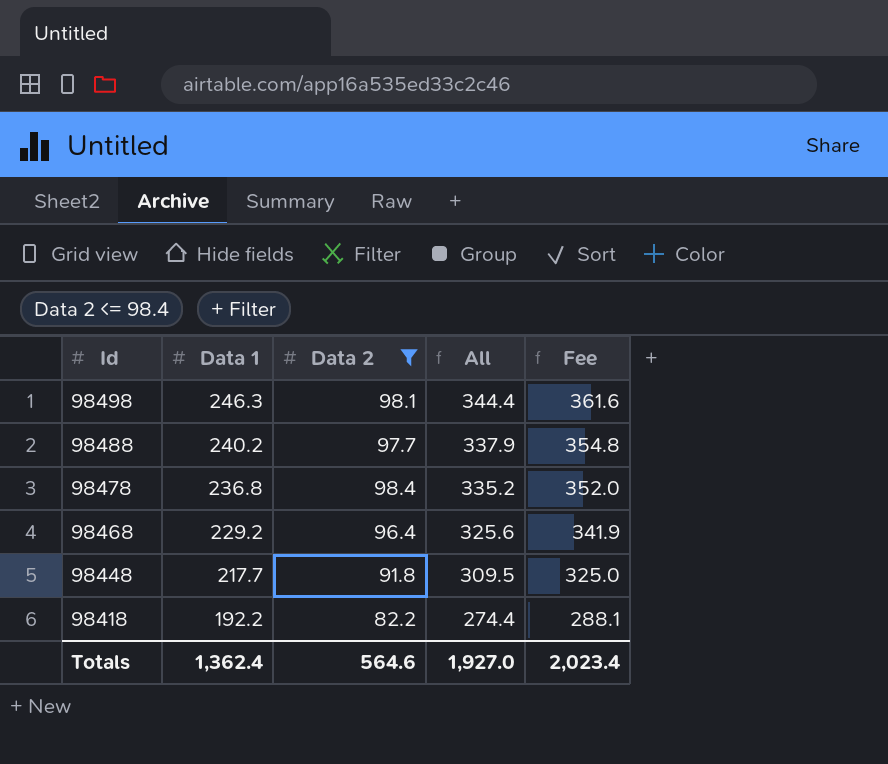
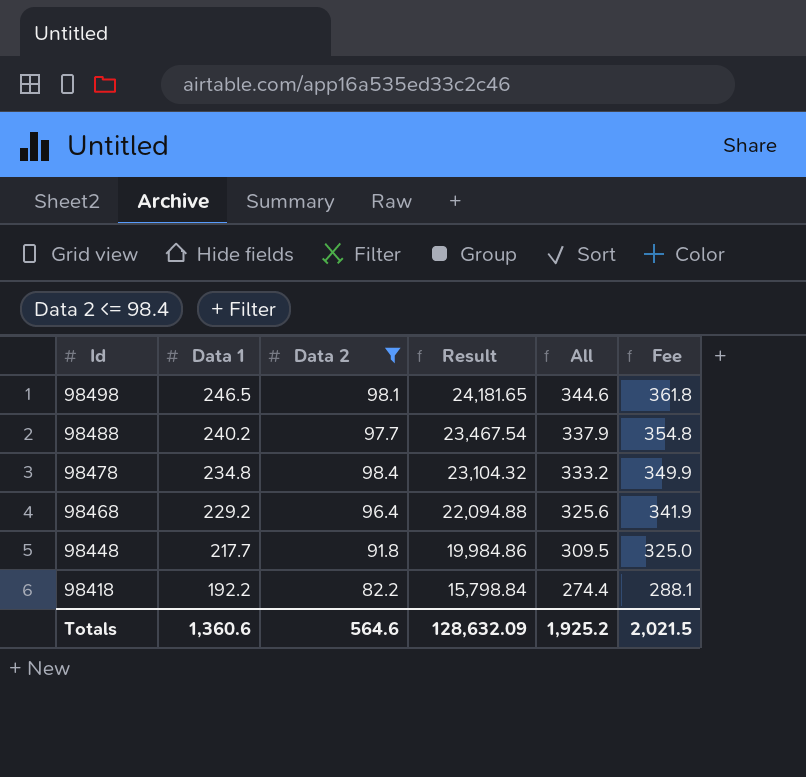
column Result | formula: none -> [Data 1] * [Data 2]
98498 | Data 1: 246.3 -> 246.5
98498 | All: 344.4 -> 344.6
98498 | Fee: 361.6 -> 361.8
98478 | Data 1: 236.8 -> 234.8
98478 | All: 335.2 -> 333.2
98478 | Fee: 352.0 -> 349.9
Totals | Data 1: 1,362.4 -> 1,360.6
Totals | All: 1,927.0 -> 1,925.2
Totals | Fee: 2,023.4 -> 2,021.5

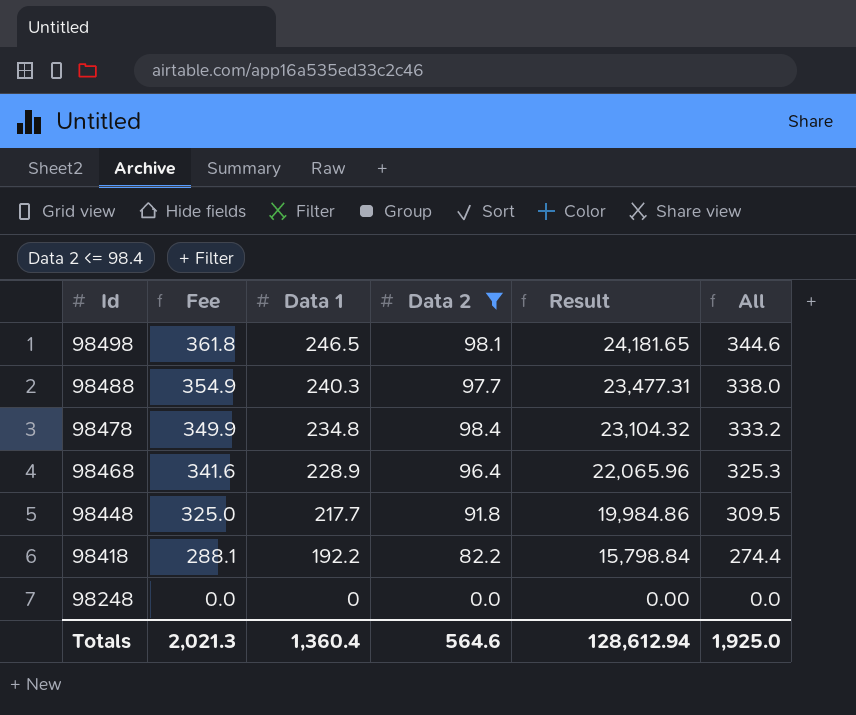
column Fee | position: 6 -> 2
98488 | Fee: 354.8 -> 354.9
98488 | Data 1: 240.2 -> 240.3
98488 | Result: 23,467.54 -> 23,477.31
98488 | All: 337.9 -> 338.0
98468 | Fee: 341.9 -> 341.6
98468 | Data 1: 229.2 -> 228.9
98468 | Result: 22,094.88 -> 22,065.96
98468 | All: 325.6 -> 325.3
row 98248: none -> 0.0 | 0 | 0.0 | 0.00 | 0.0
Totals | Fee: 2,021.5 -> 2,021.3
Totals | Data 1: 1,360.6 -> 1,360.4
Totals | Result: 128,632.09 -> 128,612.94
Totals | All: 1,925.2 -> 1,925.0

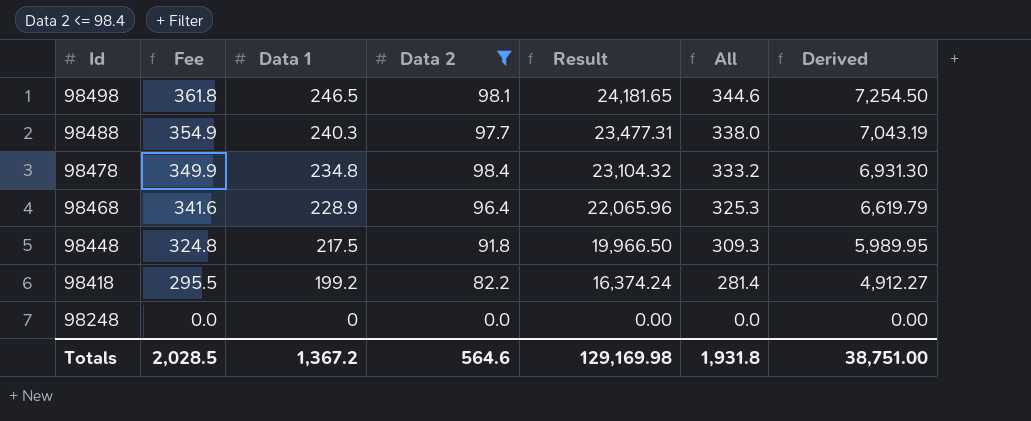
column Derived | formula: none -> [Result] * 0.3
98448 | Fee: 325.0 -> 324.8
98448 | Data 1: 217.7 -> 217.5
98448 | Result: 19,984.86 -> 19,966.50
98448 | All: 309.5 -> 309.3
98418 | Fee: 288.1 -> 295.5
98418 | Data 1: 192.2 -> 199.2
98418 | Result: 15,798.84 -> 16,374.24
98418 | All: 274.4 -> 281.4
Totals | Fee: 2,021.3 -> 2,028.5
Totals | Data 1: 1,360.4 -> 1,367.2
Totals | Result: 128,612.94 -> 129,169.98
Totals | All: 1,925.0 -> 1,931.8

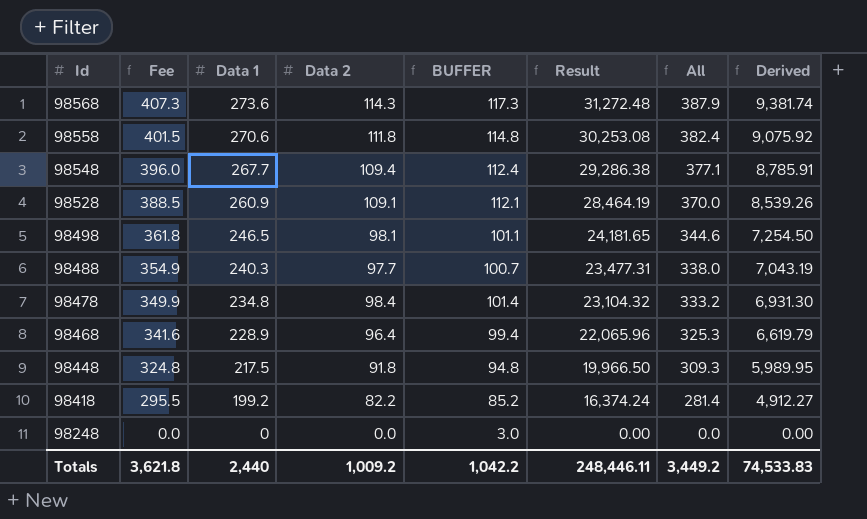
filter: Data 2 <= 98.4 -> none
column BUFFER | formula: none -> [Data 2] + 3
Totals | Fee: 2,028.5 -> 3,621.8
Totals | Data 1: 1,367.2 -> 2,440
Totals | Data 2: 564.6 -> 1,009.2
Totals | Result: 129,169.98 -> 248,446.11
Totals | All: 1,931.8 -> 3,449.2
Totals | Derived: 38,751.00 -> 74,533.83

